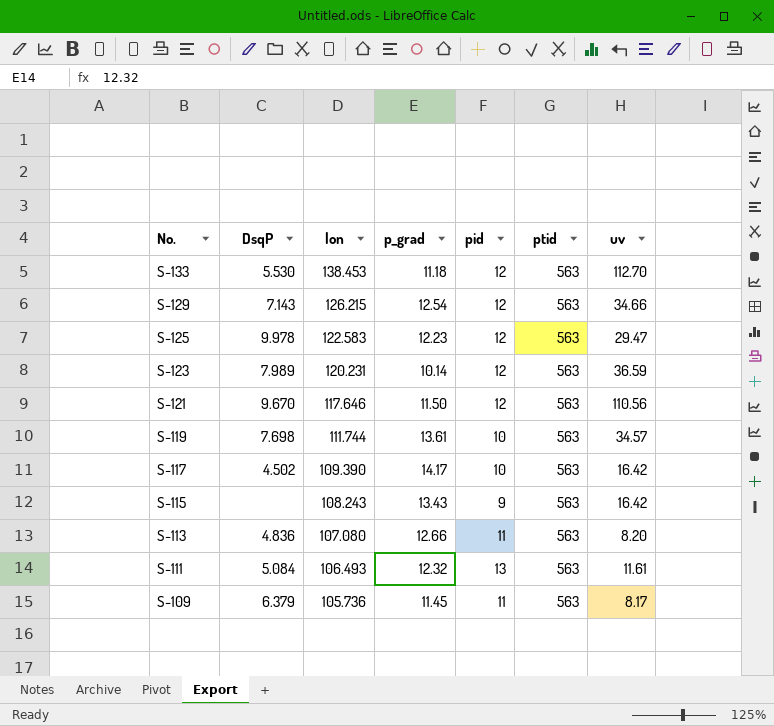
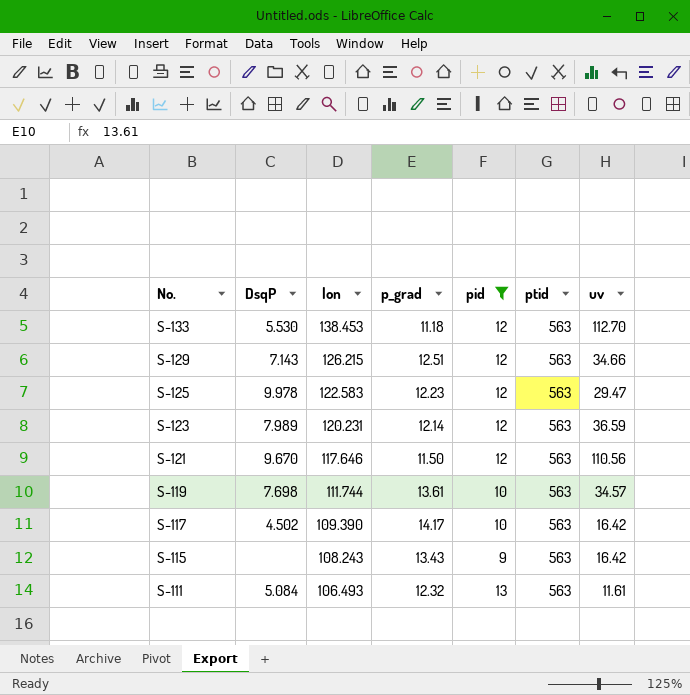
filter: none -> pid != 11
S-129 | p_grad: 12.54 -> 12.51
S-123 | p_grad: 10.14 -> 12.14

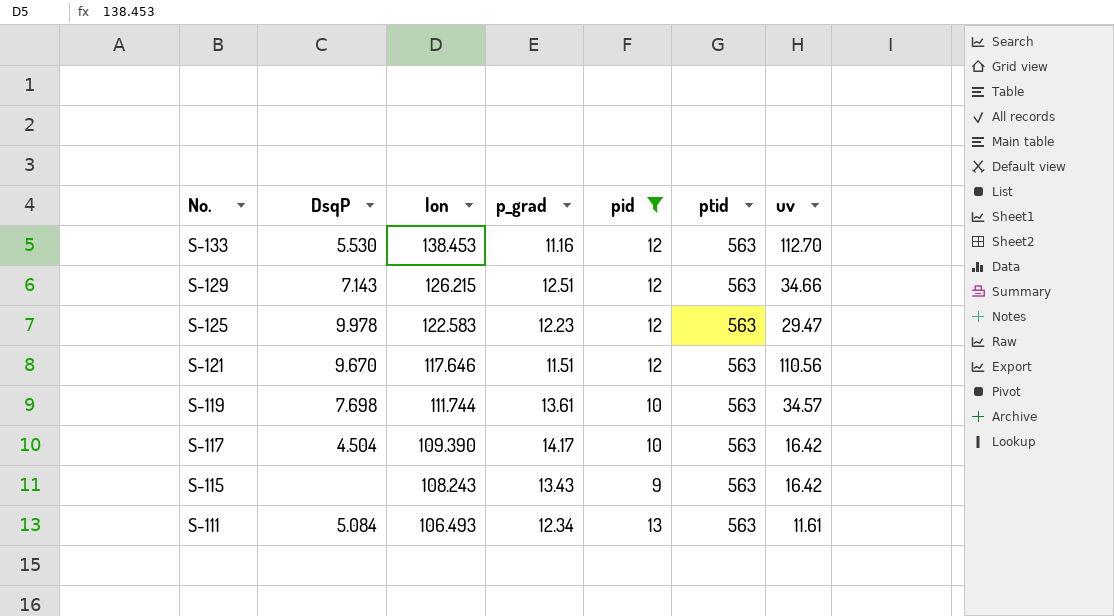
row S-123: 7.989 | 120.231 | 12.14 | 12 | 563 | 36.59 -> none
S-133 | p_grad: 11.18 -> 11.16
S-121 | p_grad: 11.50 -> 11.51
S-117 | DsqP: 4.502 -> 4.504
S-111 | p_grad: 12.32 -> 12.34

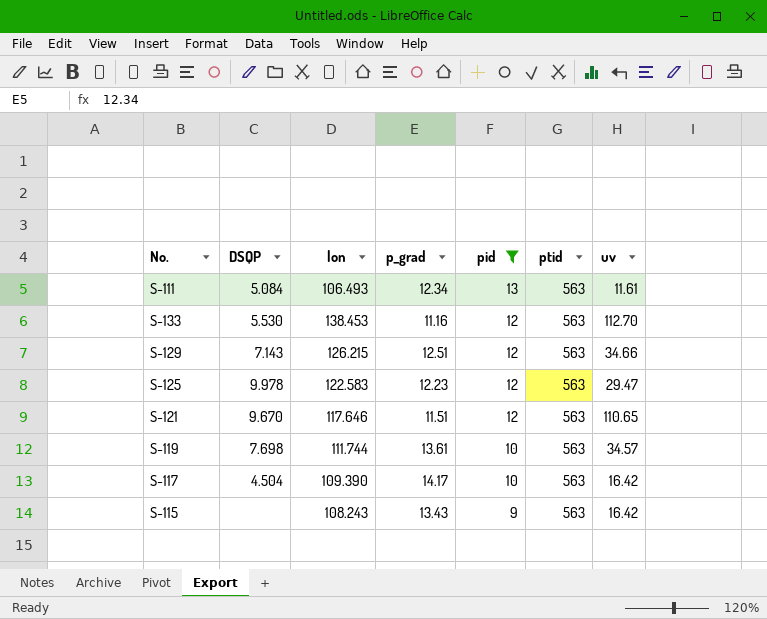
row order: No. descending -> pid descending
column name: DsqP -> DSQP
S-121 | uv: 110.56 -> 110.65

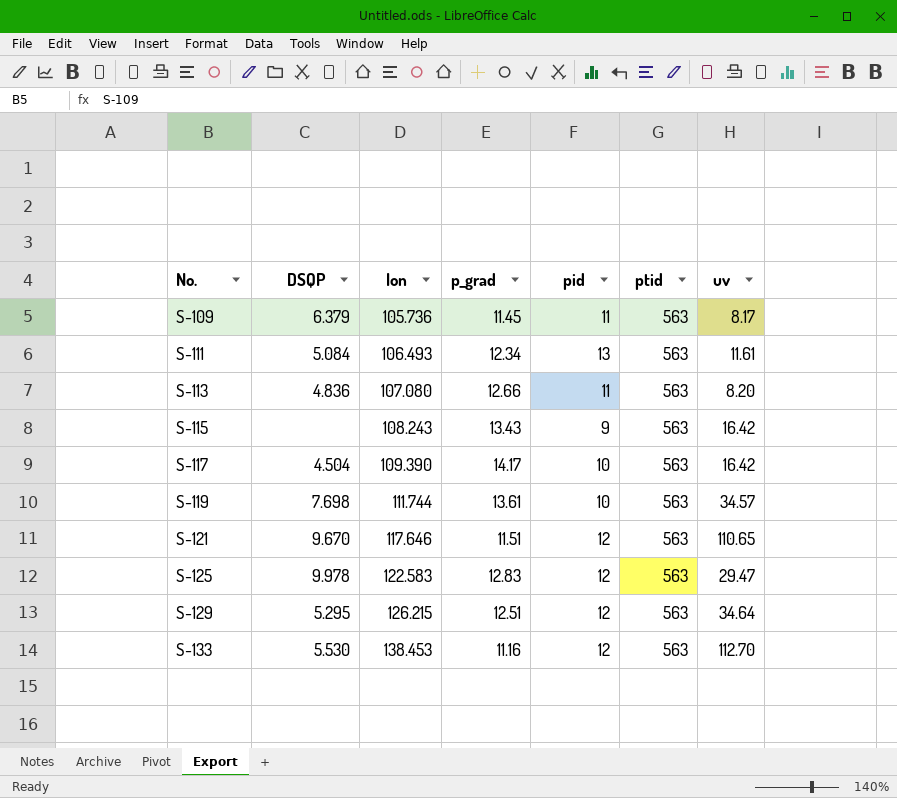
filter: pid != 11 -> none
row order: pid descending -> No. ascending
S-125 | p_grad: 12.23 -> 12.83
S-129 | DSQP: 7.143 -> 5.295
S-129 | uv: 34.66 -> 34.64

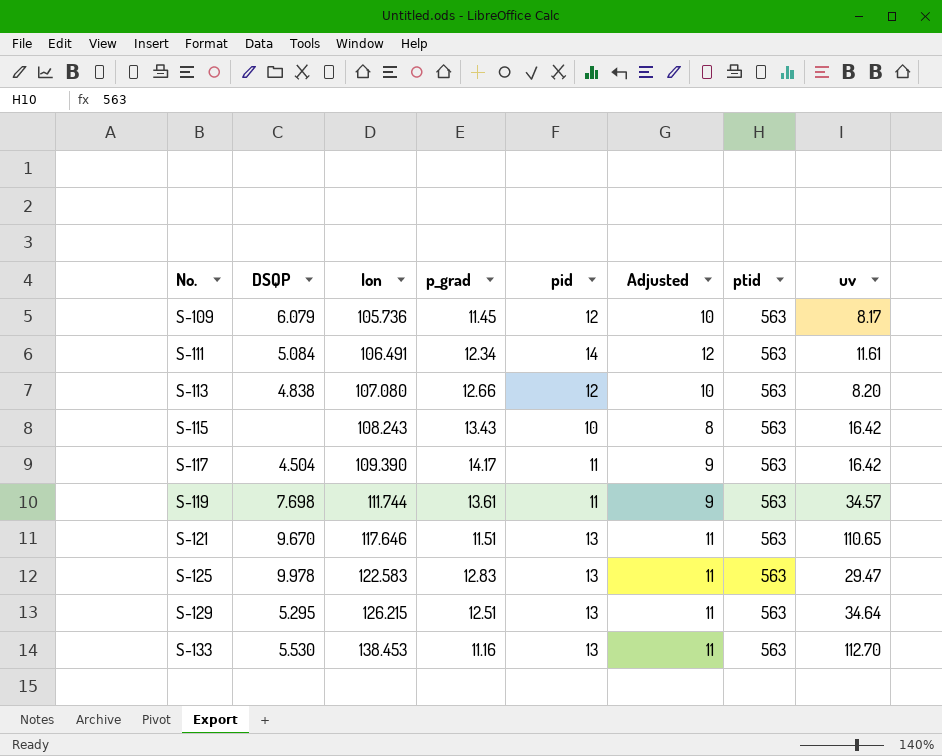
column Adjusted | formula: none -> [pid] - 2
S-109 | DSQP: 6.379 -> 6.079
S-109 | pid: 11 -> 12
S-111 | lon: 106.493 -> 106.491
S-111 | pid: 13 -> 14
S-113 | DSQP: 4.836 -> 4.838
S-113 | pid: 11 -> 12
S-115 | pid: 9 -> 10
S-117 | pid: 10 -> 11
S-119 | pid: 10 -> 11
S-121 | pid: 12 -> 13
S-125 | pid: 12 -> 13
S-129 | pid: 12 -> 13
S-133 | pid: 12 -> 13

